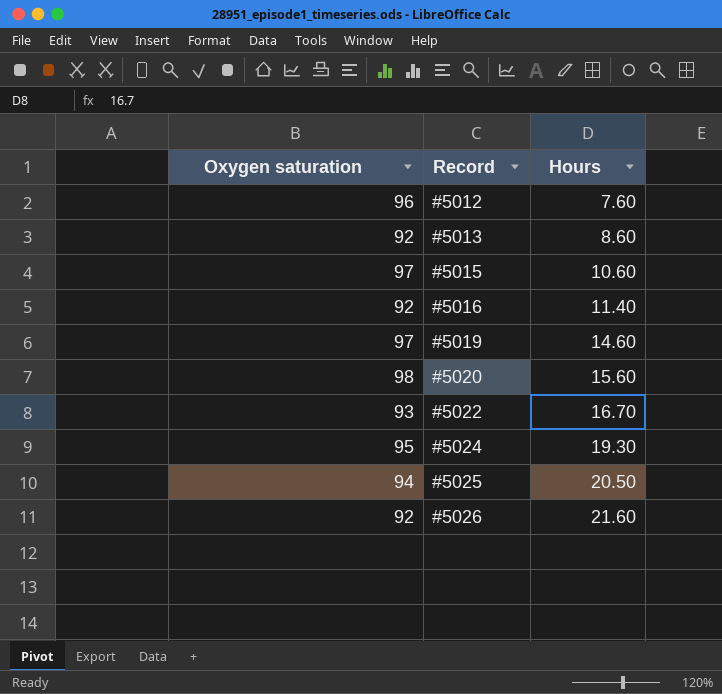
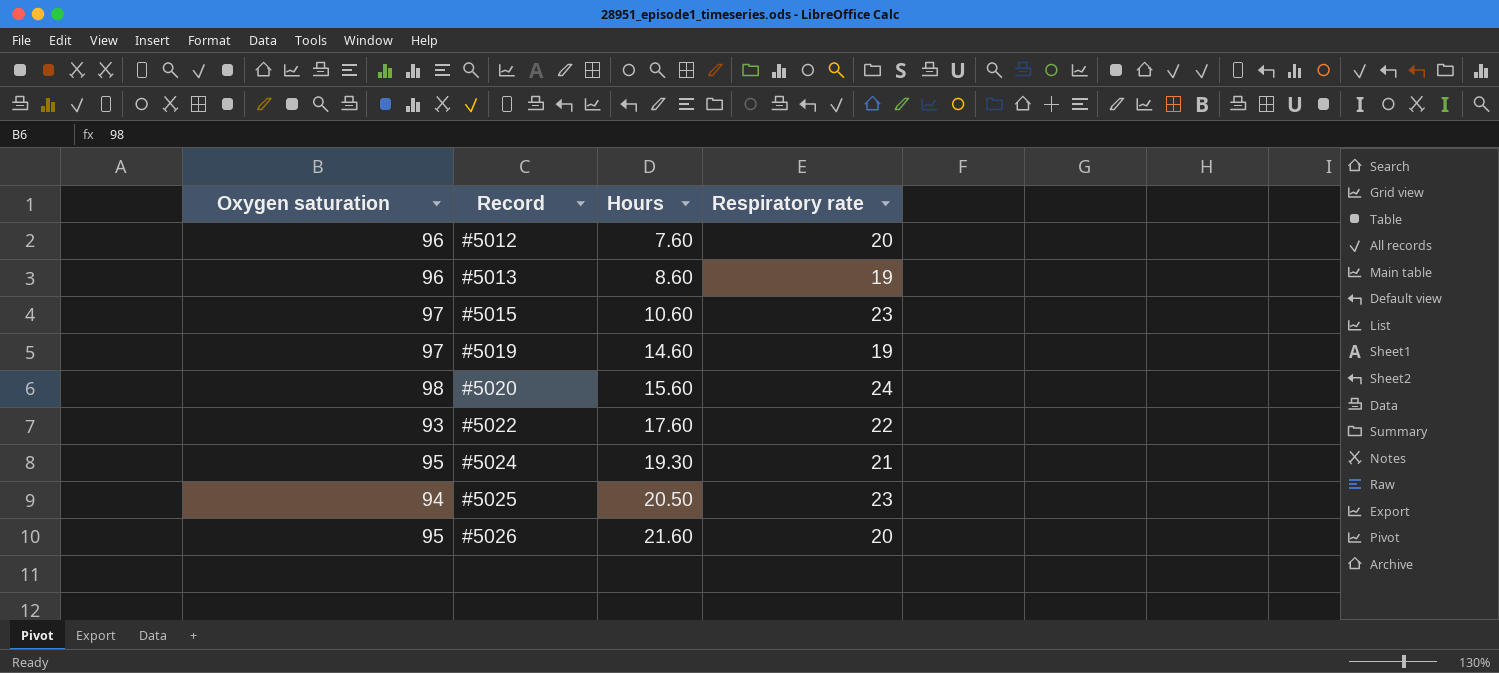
column Respiratory rate | position: none -> 4
row #5016: 92 | 11.40 -> none
#5013 | Oxygen saturation: 92 -> 96
#5022 | Hours: 16.70 -> 17.60
#5026 | Oxygen saturation: 92 -> 95

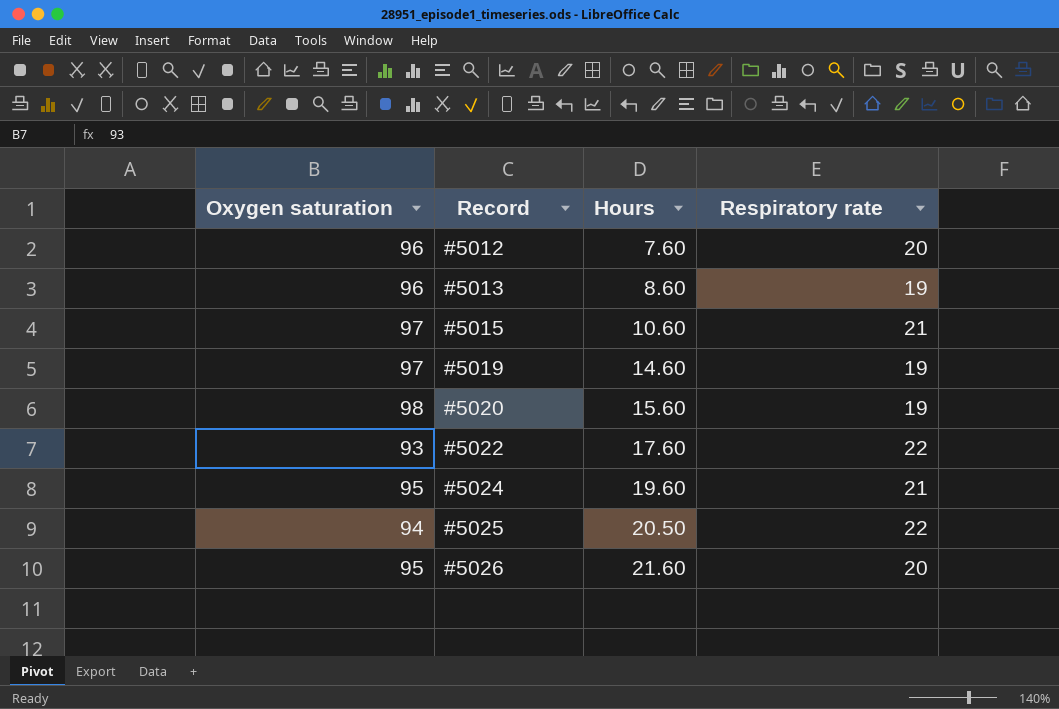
#5015 | Respiratory rate: 23 -> 21
#5020 | Respiratory rate: 24 -> 19
#5024 | Hours: 19.30 -> 19.60
#5025 | Respiratory rate: 23 -> 22

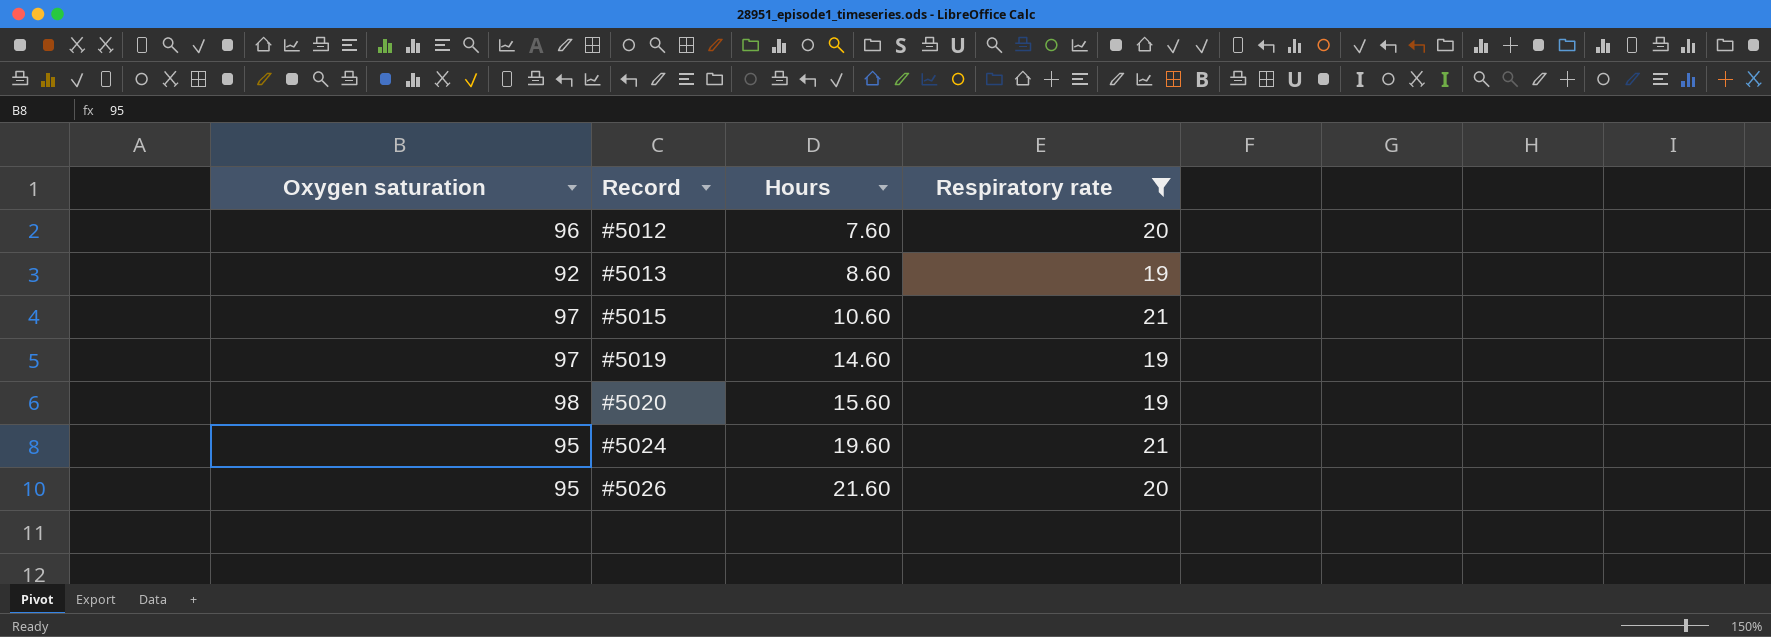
filter: none -> Respiratory rate != 22
#5013 | Oxygen saturation: 96 -> 92

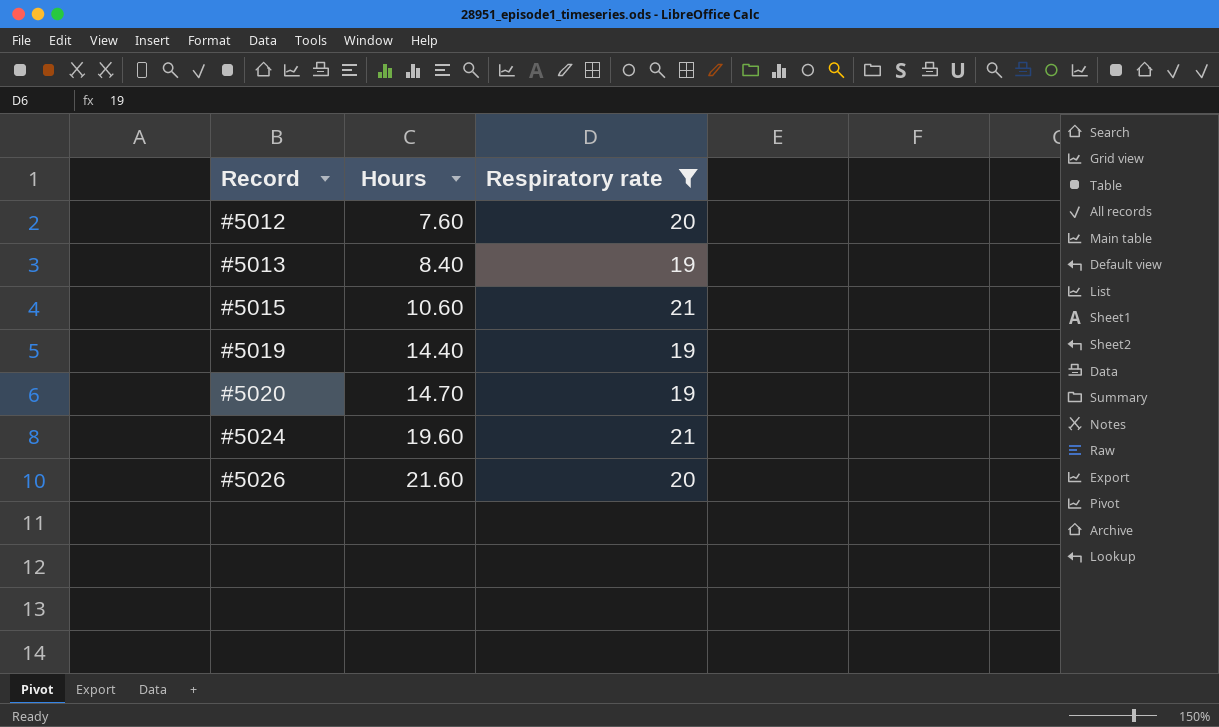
column Oxygen saturation | position: 1 -> none
#5013 | Hours: 8.60 -> 8.40
#5019 | Hours: 14.60 -> 14.40
#5020 | Hours: 15.60 -> 14.70

